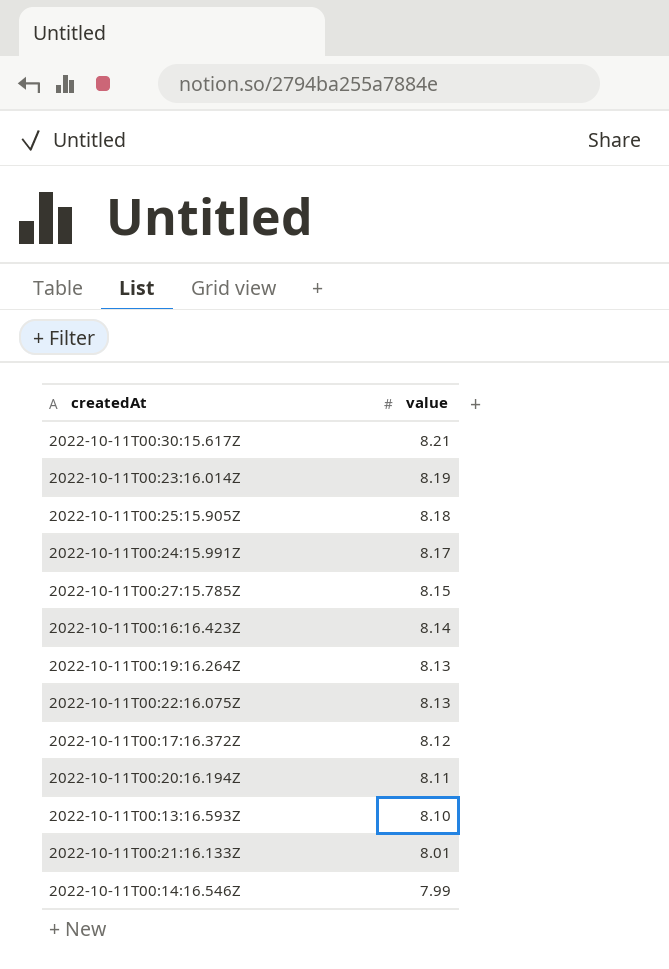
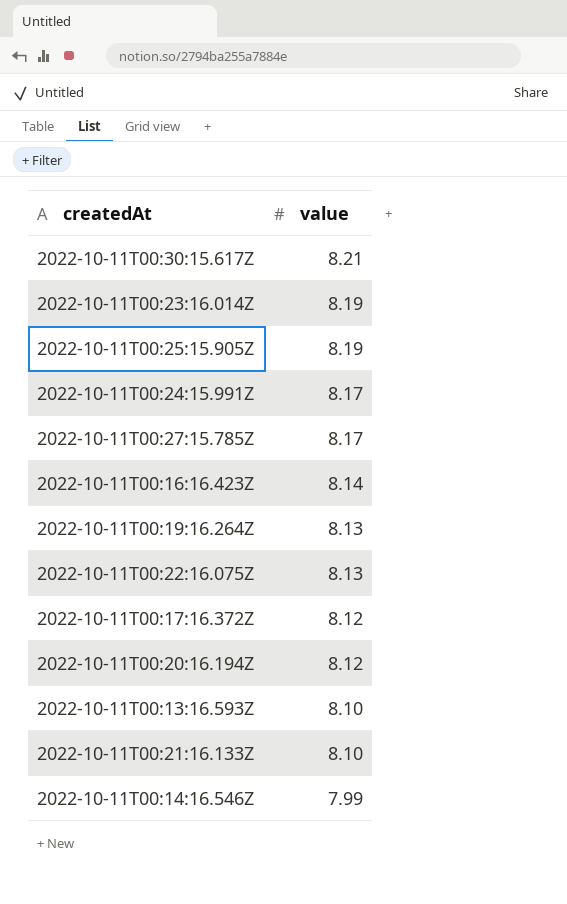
2022-10-11T00:25:15.905Z | value: 8.18 -> 8.19
2022-10-11T00:27:15.785Z | value: 8.15 -> 8.17
2022-10-11T00:20:16.194Z | value: 8.11 -> 8.12
2022-10-11T00:21:16.133Z | value: 8.01 -> 8.10

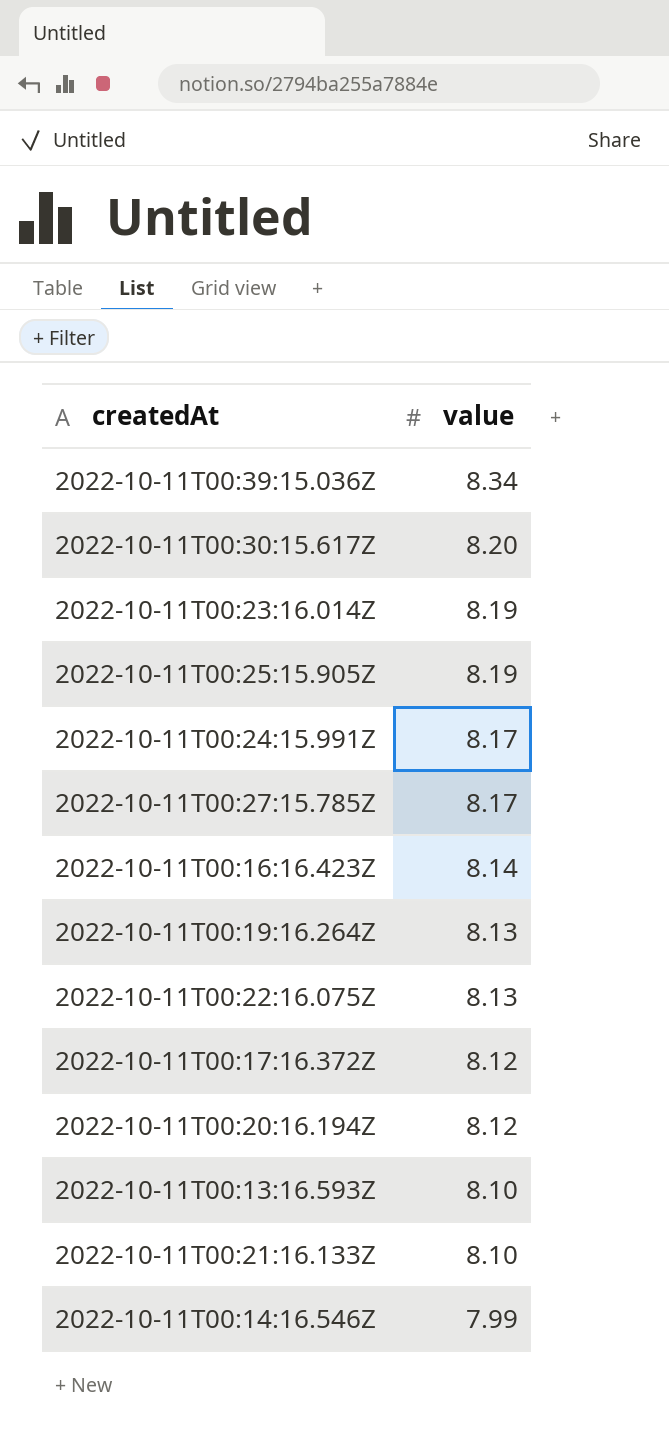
row 2022-10-11T00:39:15.036Z: none -> 8.34
2022-10-11T00:30:15.617Z | value: 8.21 -> 8.20

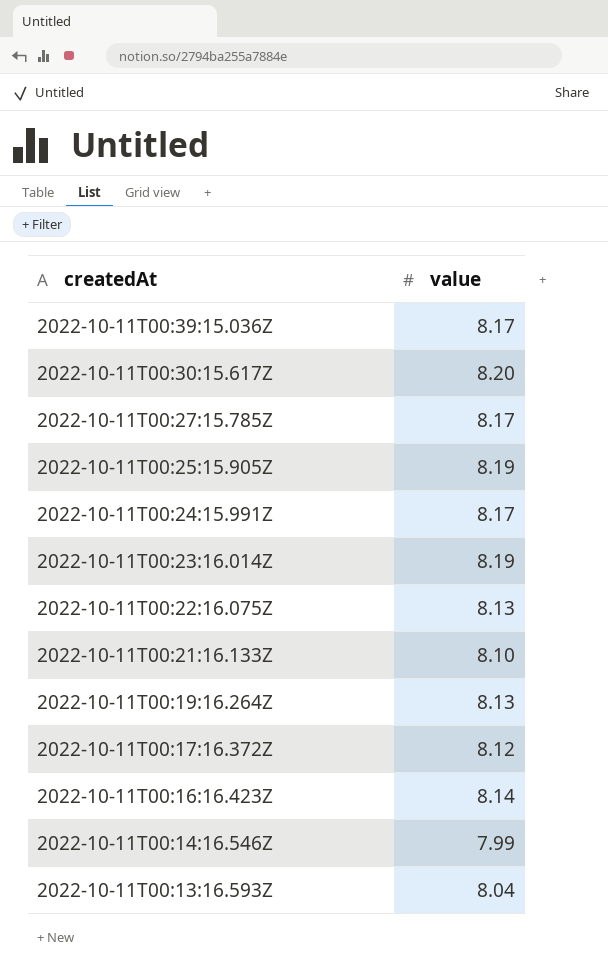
row order: value descending -> createdAt descending
row 2022-10-11T00:20:16.194Z: 8.12 -> none
2022-10-11T00:39:15.036Z | value: 8.34 -> 8.17
2022-10-11T00:13:16.593Z | value: 8.10 -> 8.04

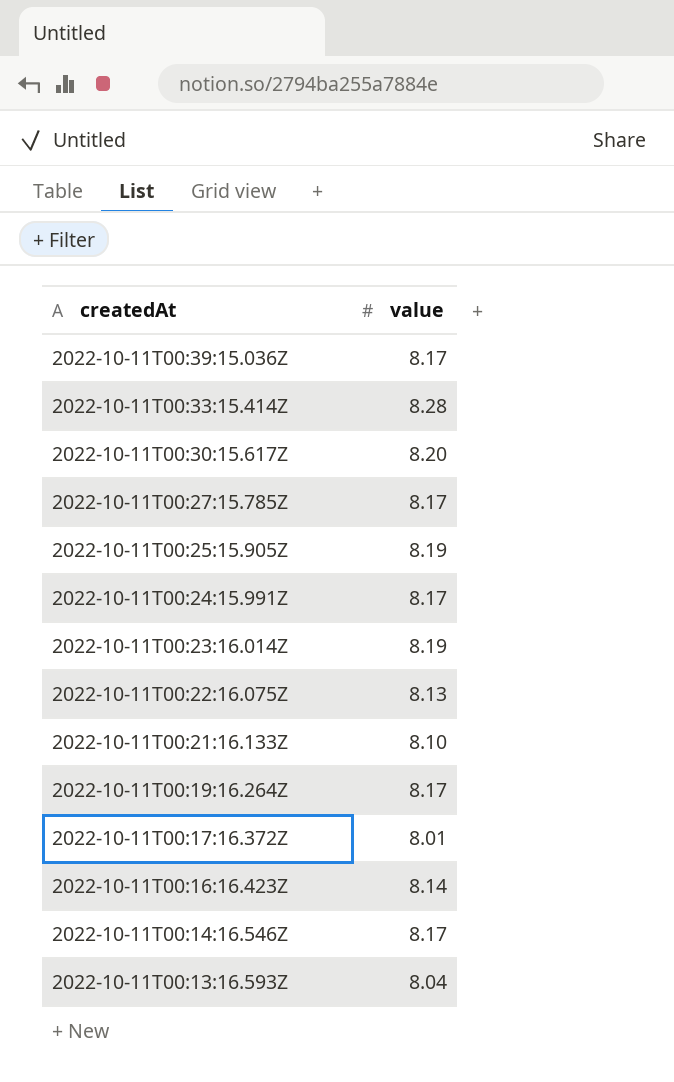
row 2022-10-11T00:33:15.414Z: none -> 8.28
2022-10-11T00:19:16.264Z | value: 8.13 -> 8.17
2022-10-11T00:17:16.372Z | value: 8.12 -> 8.01
2022-10-11T00:14:16.546Z | value: 7.99 -> 8.17

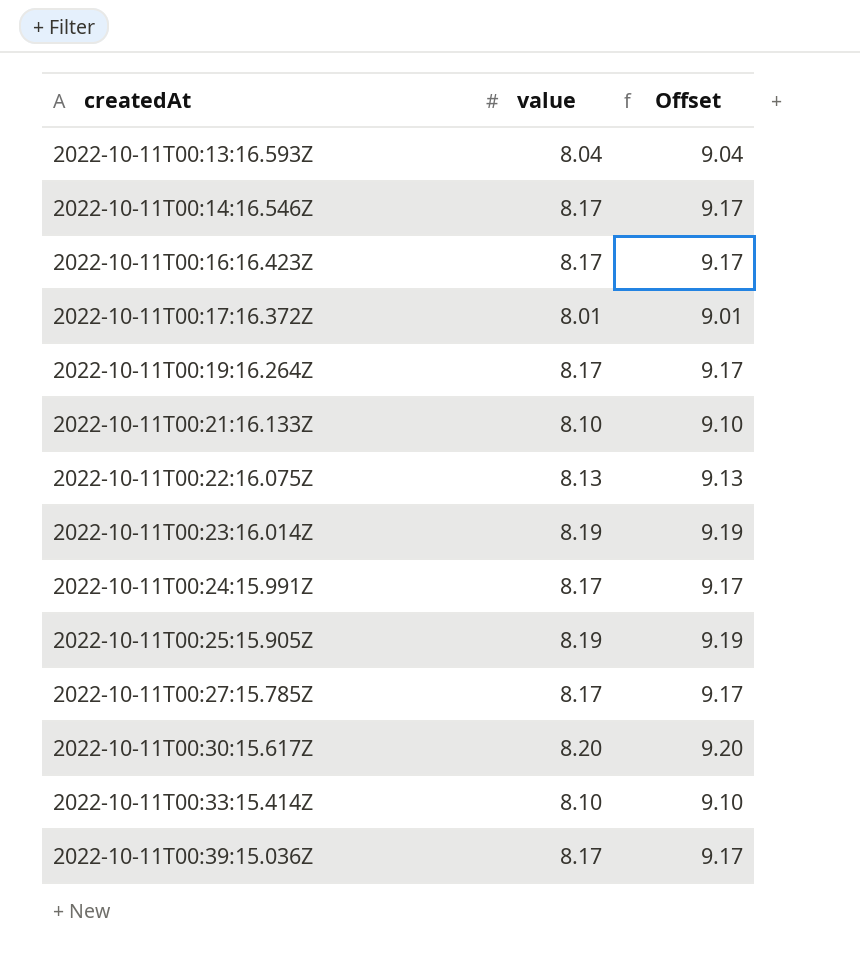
row order: createdAt descending -> createdAt ascending
column Offset | formula: none -> [value] + 1
2022-10-11T00:16:16.423Z | value: 8.14 -> 8.17
2022-10-11T00:33:15.414Z | value: 8.28 -> 8.10

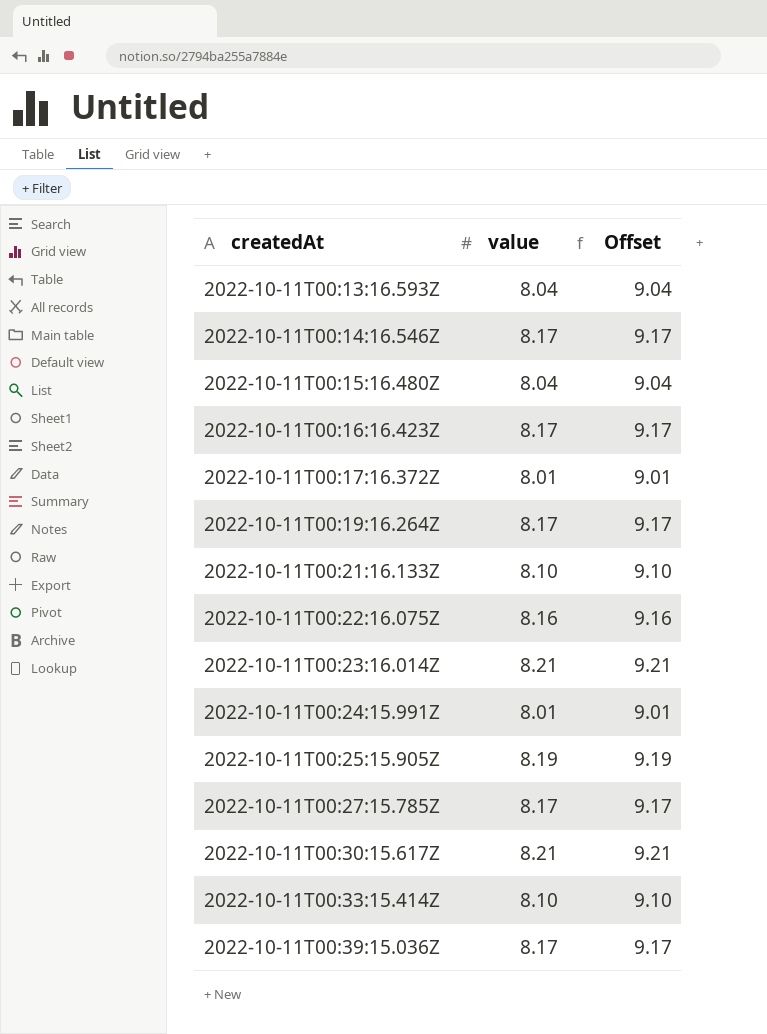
row 2022-10-11T00:15:16.480Z: none -> 8.04 | 9.04
2022-10-11T00:22:16.075Z | value: 8.13 -> 8.16
2022-10-11T00:22:16.075Z | Offset: 9.13 -> 9.16
2022-10-11T00:23:16.014Z | value: 8.19 -> 8.21
2022-10-11T00:23:16.014Z | Offset: 9.19 -> 9.21
2022-10-11T00:24:15.991Z | value: 8.17 -> 8.01
2022-10-11T00:24:15.991Z | Offset: 9.17 -> 9.01
2022-10-11T00:30:15.617Z | value: 8.20 -> 8.21
2022-10-11T00:30:15.617Z | Offset: 9.20 -> 9.21

